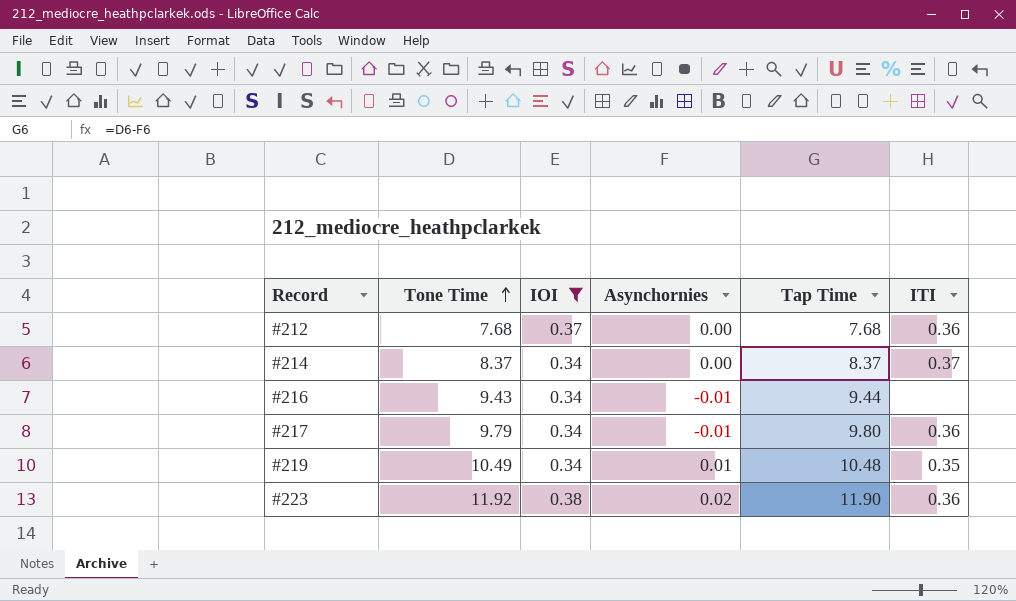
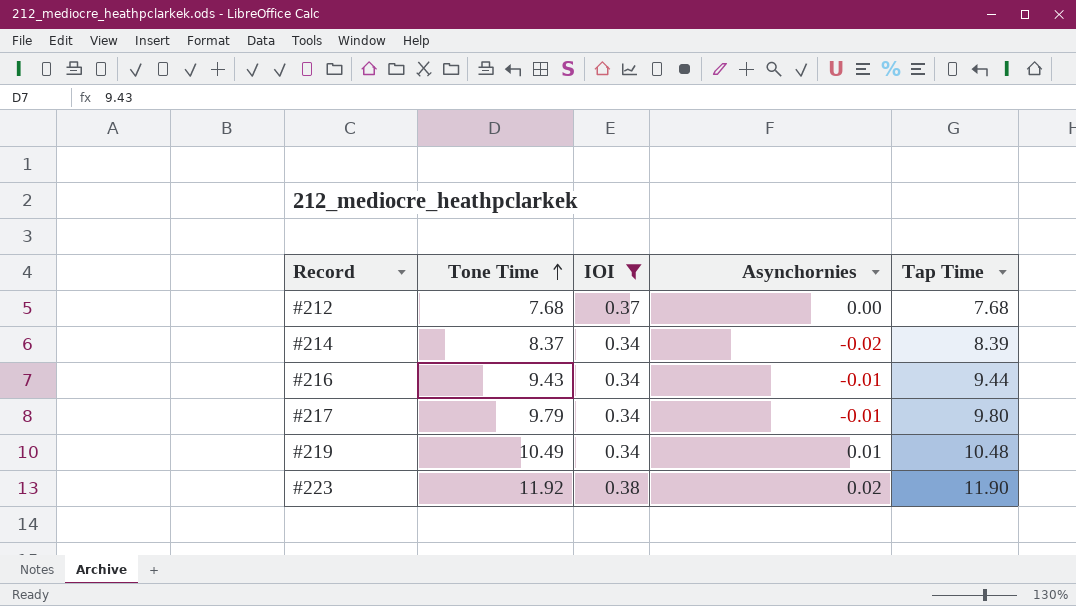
column ITI | position: 6 -> none
#214 | Asynchornies: 0.00 -> -0.02
#214 | Tap Time: 8.37 -> 8.39

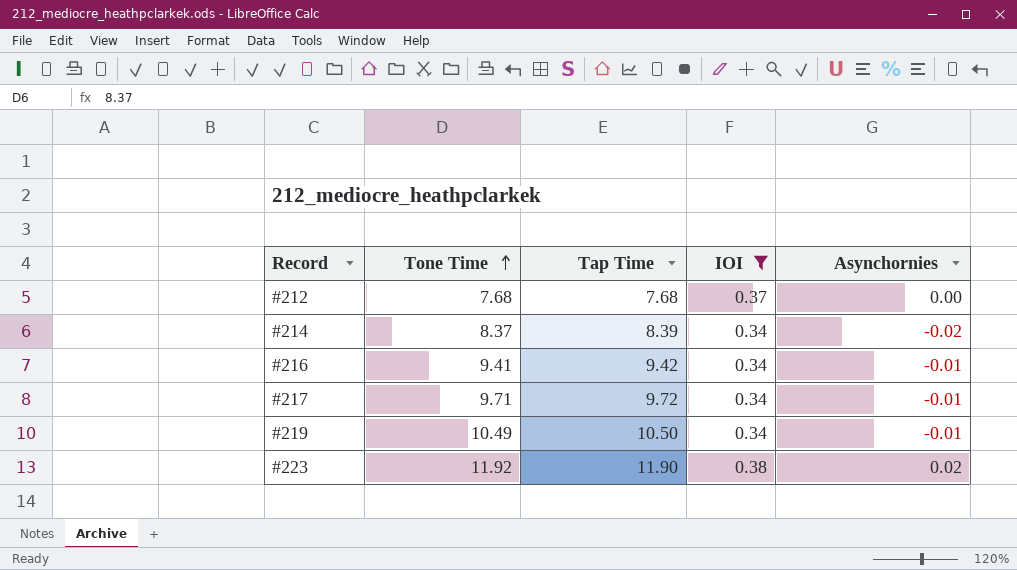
column Tap Time | position: 5 -> 3
#216 | Tone Time: 9.43 -> 9.41
#216 | Tap Time: 9.44 -> 9.42
#217 | Tone Time: 9.79 -> 9.71
#217 | Tap Time: 9.80 -> 9.72
#219 | Tap Time: 10.48 -> 10.50
#219 | Asynchornies: 0.01 -> -0.01

